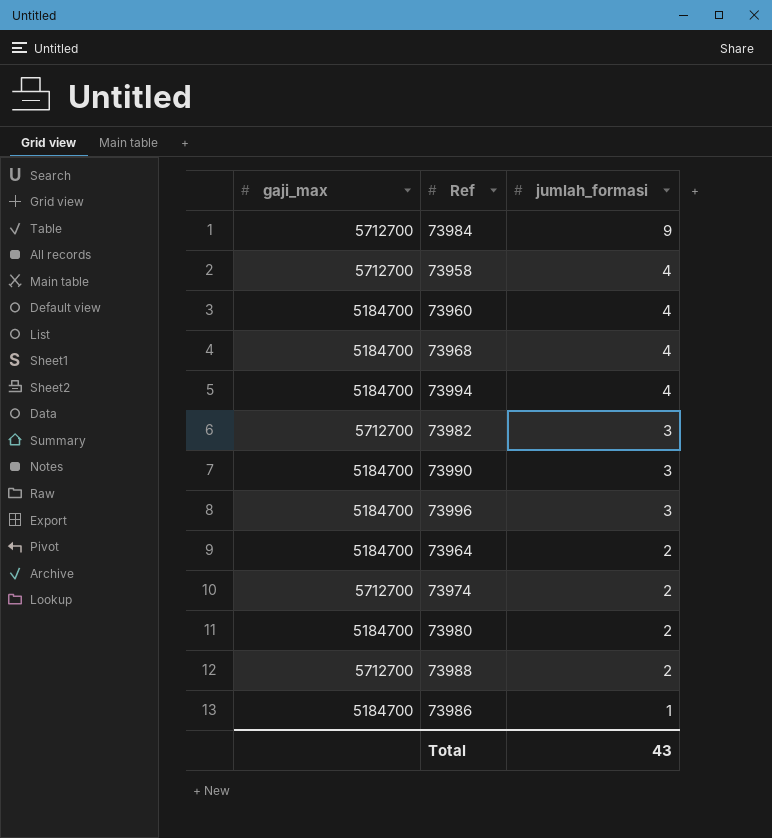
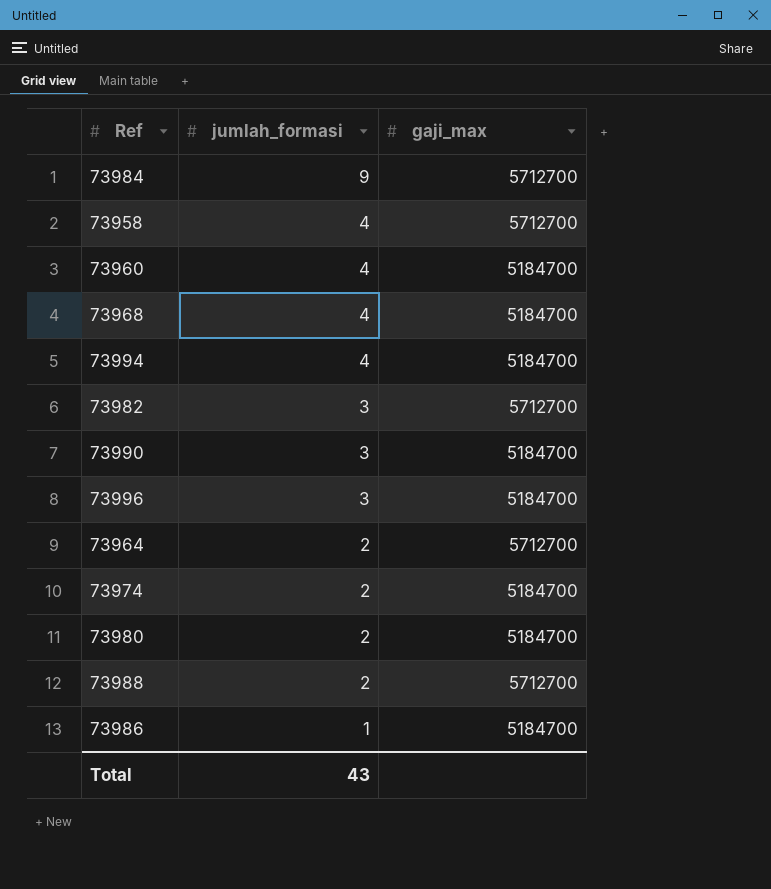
column gaji_max | position: 1 -> 3
73964 | gaji_max: 5184700 -> 5712700
73974 | gaji_max: 5712700 -> 5184700

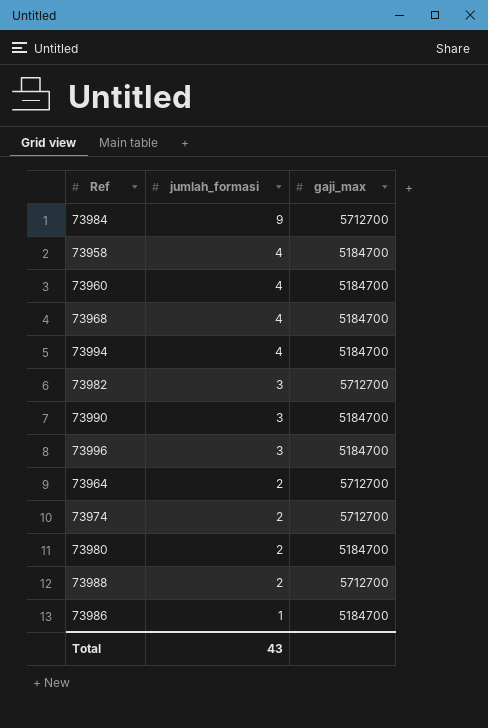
73958 | gaji_max: 5712700 -> 5184700
73974 | gaji_max: 5184700 -> 5712700

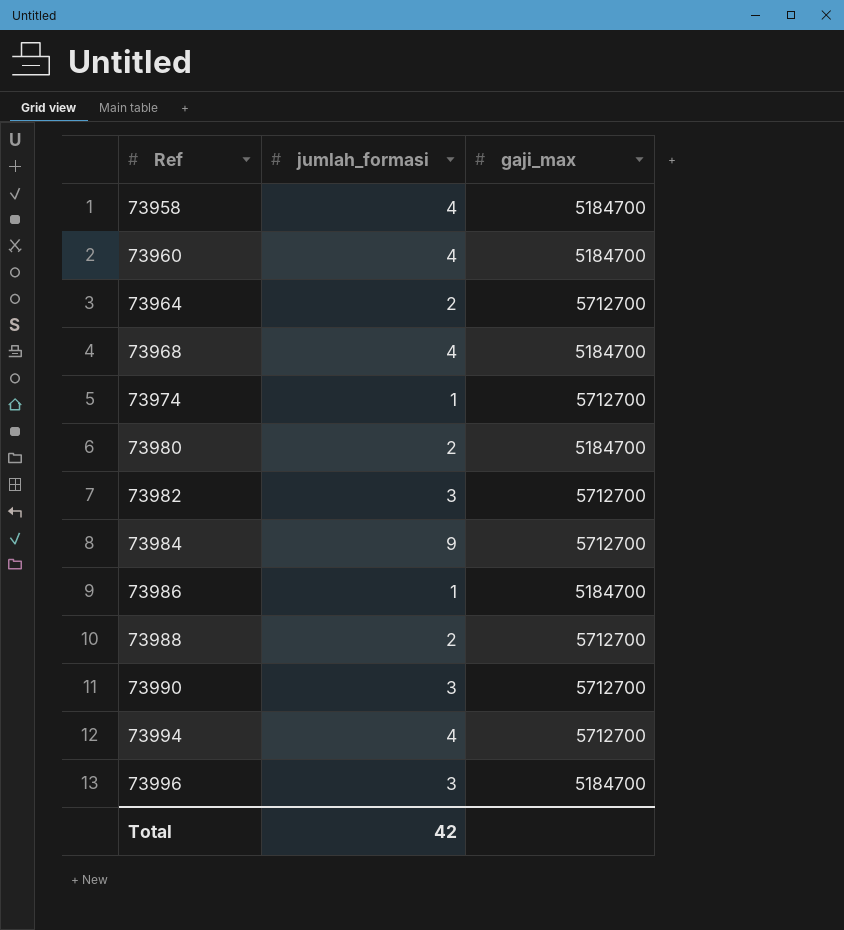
row order: jumlah_formasi descending -> Ref ascending
73974 | jumlah_formasi: 2 -> 1
73990 | gaji_max: 5184700 -> 5712700
73994 | gaji_max: 5184700 -> 5712700
Total | jumlah_formasi: 43 -> 42

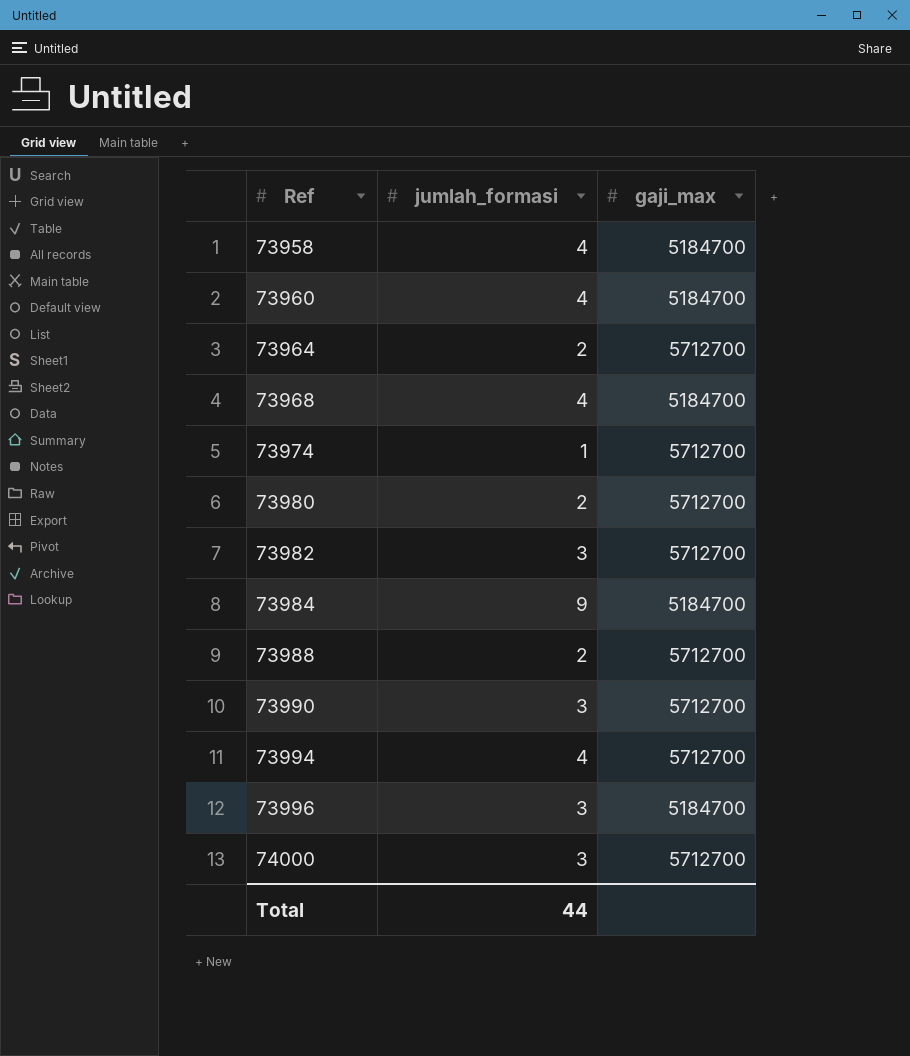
row 73986: 1 | 5184700 -> none
73980 | gaji_max: 5184700 -> 5712700
73984 | gaji_max: 5712700 -> 5184700
row 74000: none -> 3 | 5712700
Total | jumlah_formasi: 42 -> 44

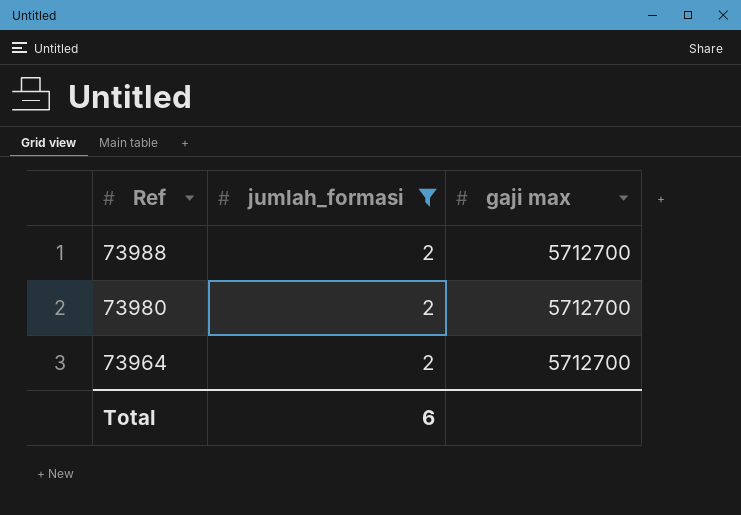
filter: none -> jumlah_formasi = 2
row order: Ref ascending -> Ref descending
column name: gaji_max -> gaji max
Total | jumlah_formasi: 44 -> 6

